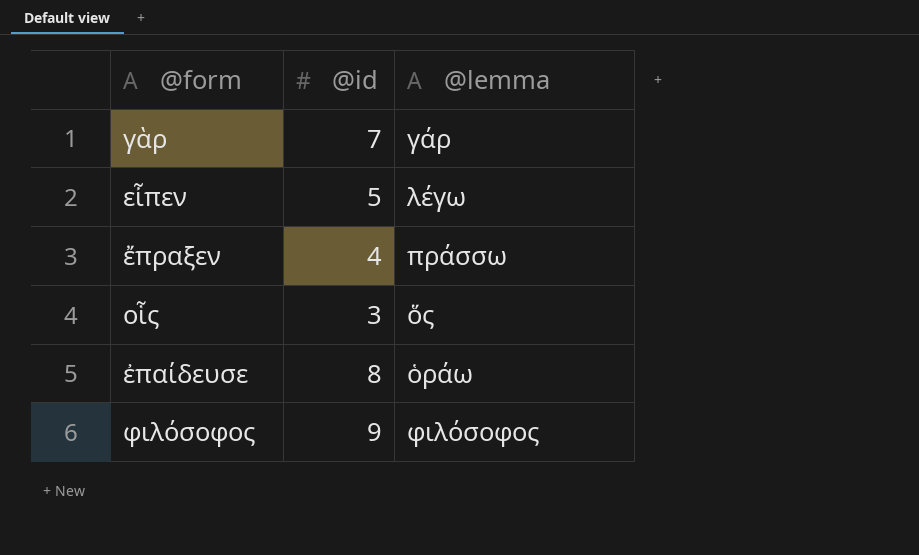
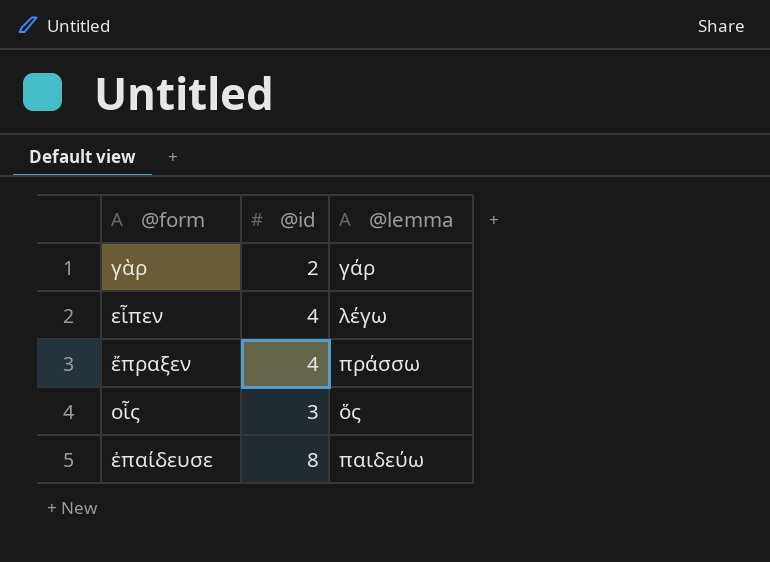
row φιλόσοφος: 9 | φιλόσοφος -> none
γὰρ | @id: 7 -> 2
εἶπεν | @id: 5 -> 4
ἐπαίδευσε | @lemma: ὁράω -> παιδεύω

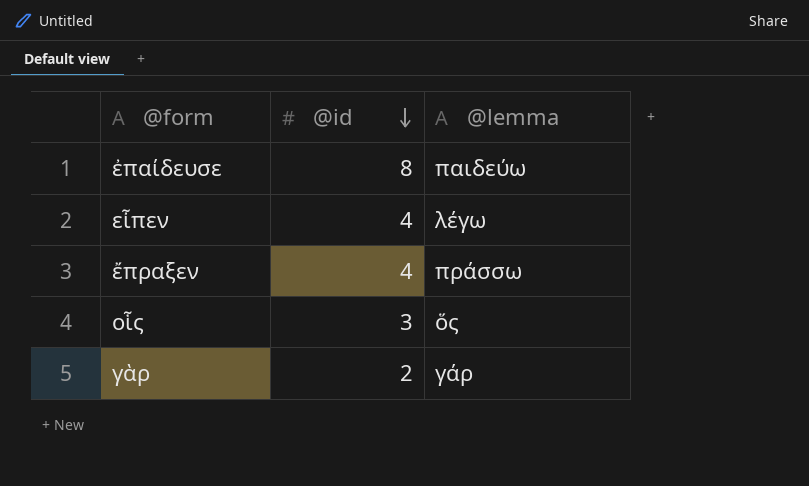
row order: none -> @id descending

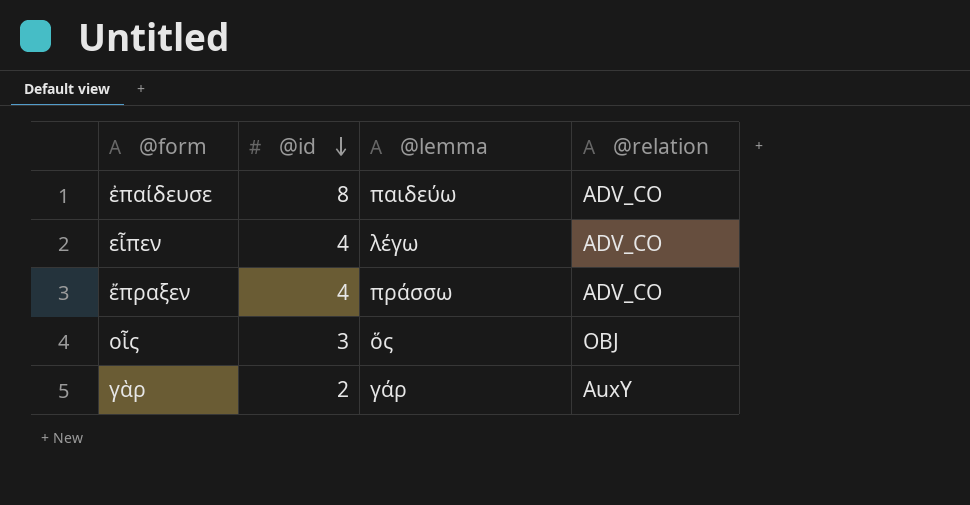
column @relation | position: none -> 4

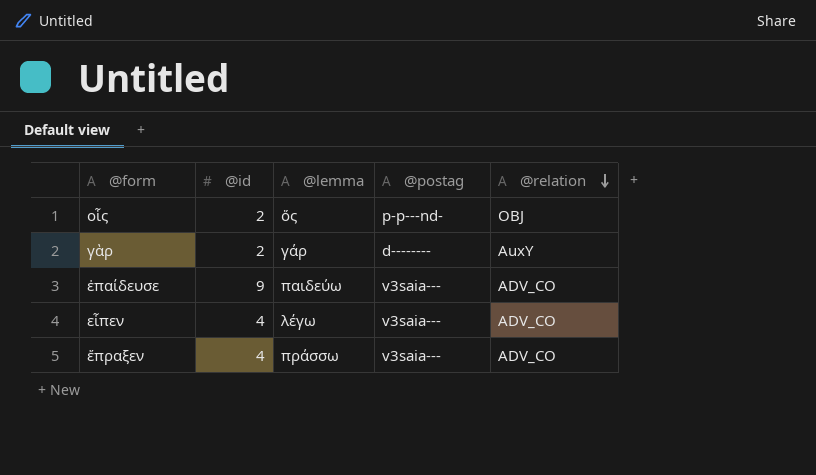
row order: @id descending -> @relation descending
column @postag | position: none -> 4
οἷς | @id: 3 -> 2
ἐπαίδευσε | @id: 8 -> 9

